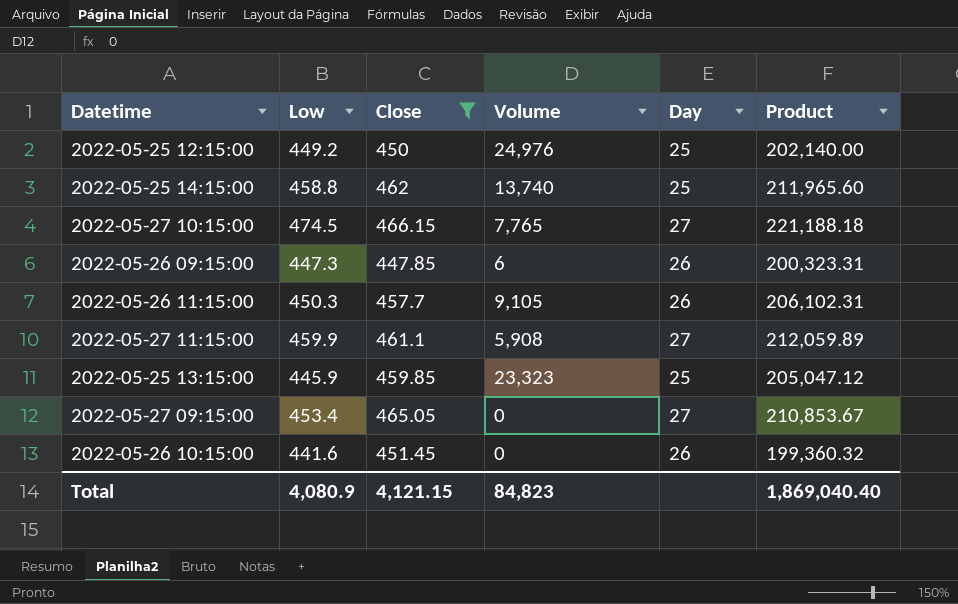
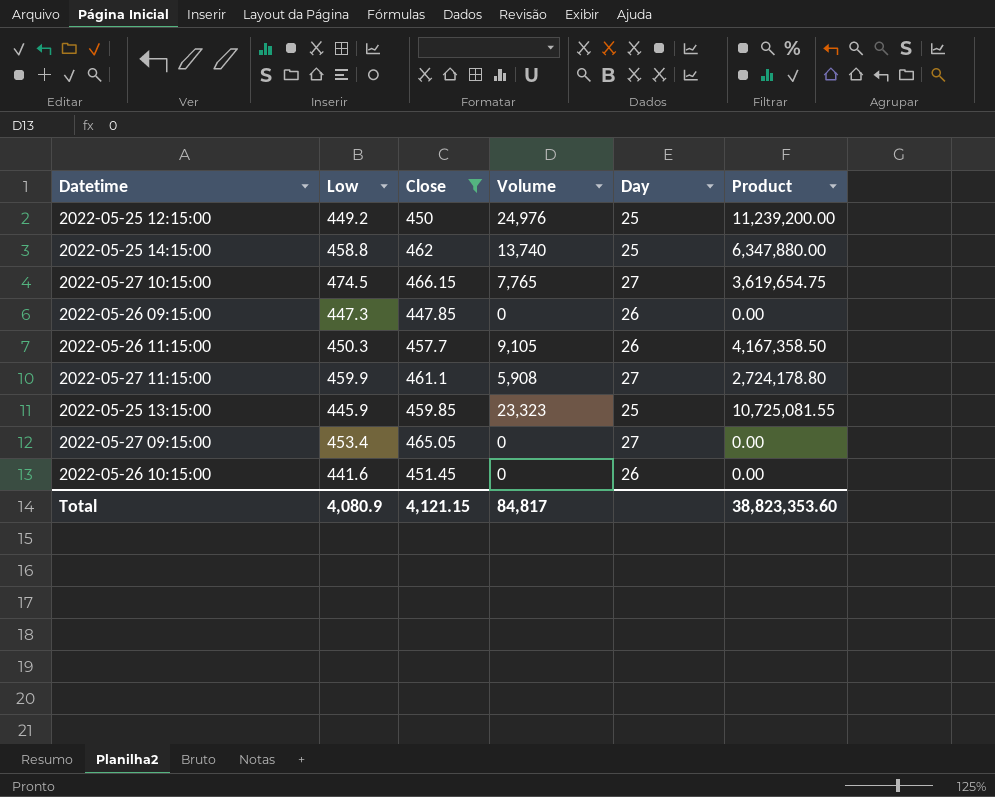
column Product | formula: [Low] * [Close] -> [Close] * [Volume]
2022-05-26 09:15:00 | Volume: 6 -> 0
Total | Volume: 84,823 -> 84,817
Total | Product: 1,869,040.40 -> 38,823,353.60

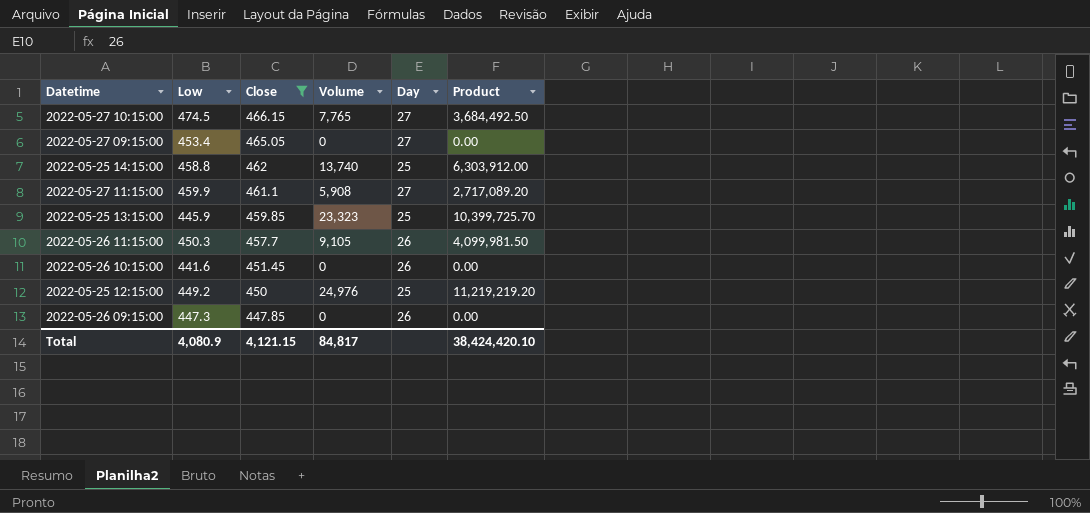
row order: none -> Close descending
column Product | formula: [Close] * [Volume] -> [Low] * [Volume]
Total | Product: 38,823,353.60 -> 38,424,420.10

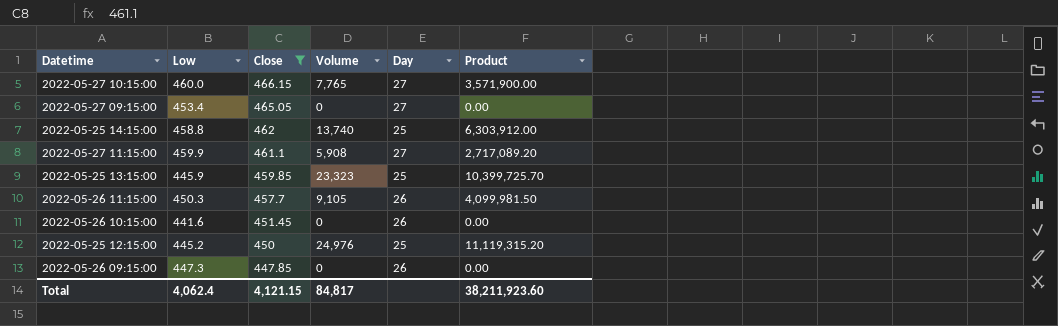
2022-05-27 10:15:00 | Low: 474.5 -> 460.0
2022-05-27 10:15:00 | Product: 3,684,492.50 -> 3,571,900.00
2022-05-25 12:15:00 | Low: 449.2 -> 445.2
2022-05-25 12:15:00 | Product: 11,219,219.20 -> 11,119,315.20
Total | Low: 4,080.9 -> 4,062.4
Total | Product: 38,424,420.10 -> 38,211,923.60

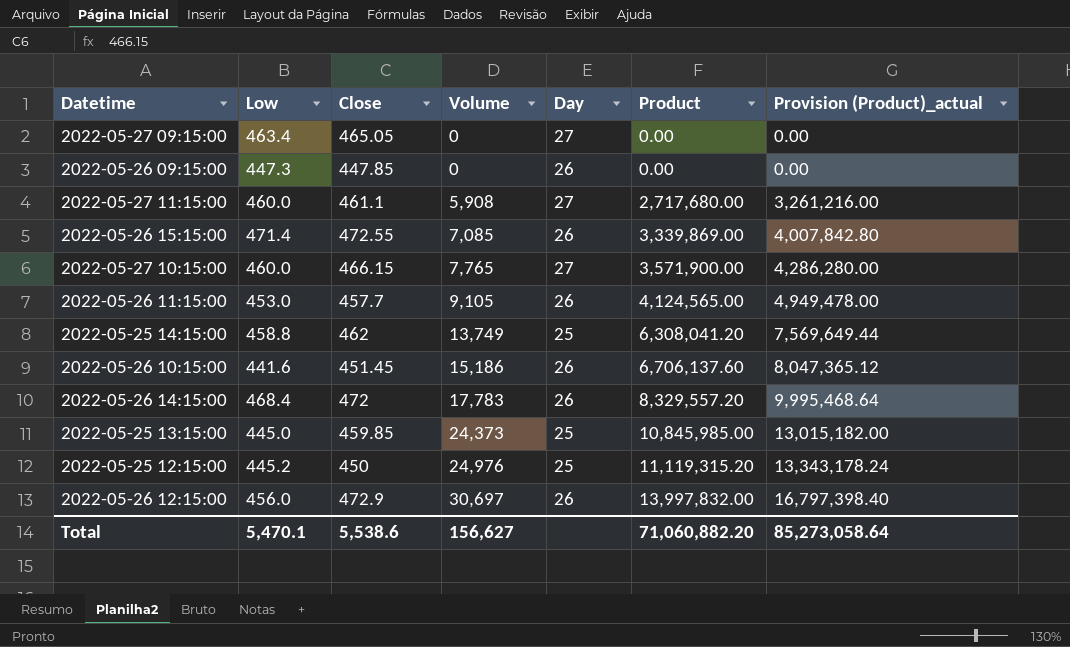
filter: Close <= 466.15 -> none
row order: Close descending -> Volume ascending
column Provision (Product)_actual | formula: none -> [Product] * 1.2
2022-05-27 09:15:00 | Low: 453.4 -> 463.4
2022-05-27 11:15:00 | Low: 459.9 -> 460.0
2022-05-27 11:15:00 | Product: 2,717,089.20 -> 2,717,680.00
2022-05-26 11:15:00 | Low: 450.3 -> 453.0
2022-05-26 11:15:00 | Product: 4,099,981.50 -> 4,124,565.00
2022-05-25 14:15:00 | Volume: 13,740 -> 13,749
2022-05-25 14:15:00 | Product: 6,303,912.00 -> 6,308,041.20
2022-05-26 10:15:00 | Volume: 0 -> 15,186
2022-05-26 10:15:00 | Product: 0.00 -> 6,706,137.60
2022-05-25 13:15:00 | Low: 445.9 -> 445.0
2022-05-25 13:15:00 | Volume: 23,323 -> 24,373
2022-05-25 13:15:00 | Product: 10,399,725.70 -> 10,845,985.00
Total | Low: 4,062.4 -> 5,470.1
Total | Close: 4,121.15 -> 5,538.6
Total | Volume: 84,817 -> 156,627
Total | Product: 38,211,923.60 -> 71,060,882.20

